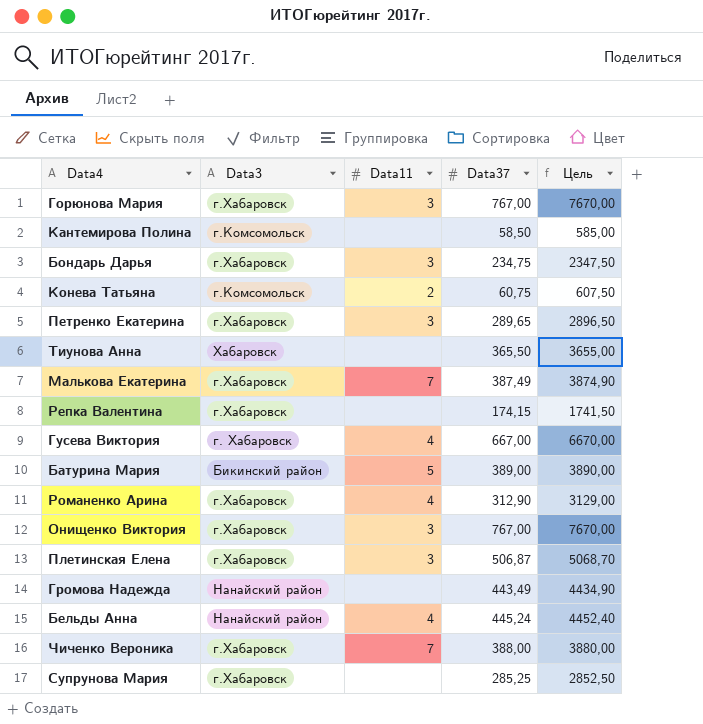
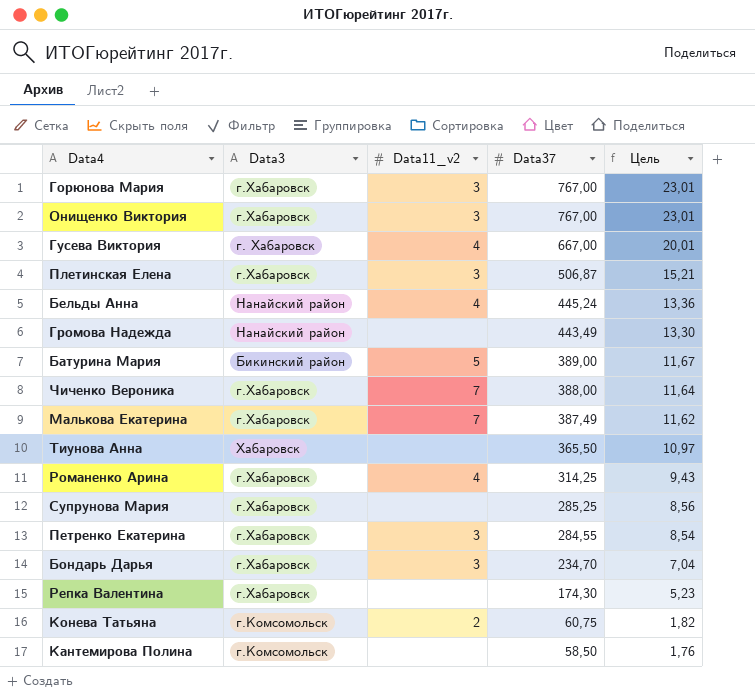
row order: none -> Data37 descending
column name: Data11 -> Data11_v2
column Цель | formula: [Data37] * 10 -> [Data37] * 0,03
Романенко Арина | Data37: 312,90 -> 314,25
Петренко Екатерина | Data37: 289,65 -> 284,55
Бондарь Дарья | Data37: 234,75 -> 234,70
Репка Валентина | Data37: 174,15 -> 174,30

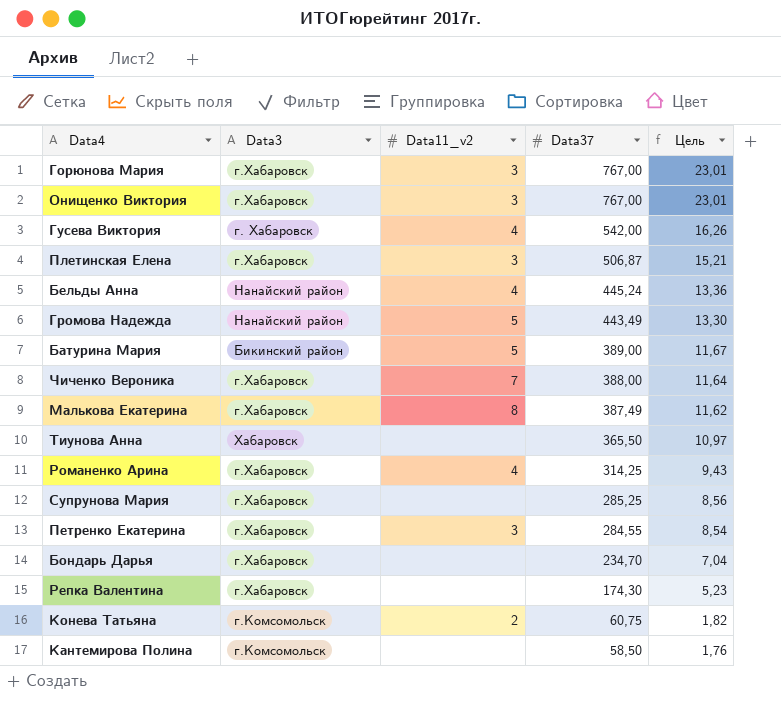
Гусева Виктория | Data37: 667,00 -> 542,00
Гусева Виктория | Цель: 20,01 -> 16,26
Громова Надежда | Data11_v2: none -> 5
Малькова Екатерина | Data11_v2: 7 -> 8
Бондарь Дарья | Data11_v2: 3 -> none

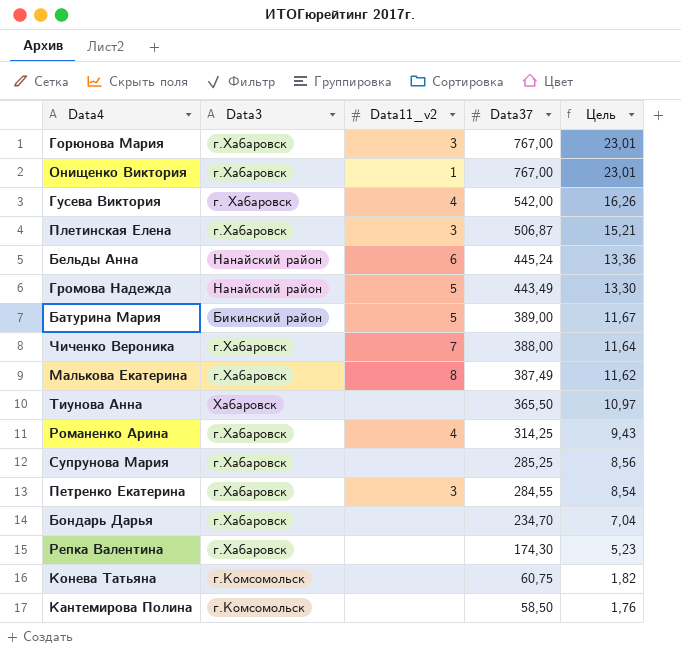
Онищенко Виктория | Data11_v2: 3 -> 1
Бельды Анна | Data11_v2: 4 -> 6
Конева Татьяна | Data11_v2: 2 -> none

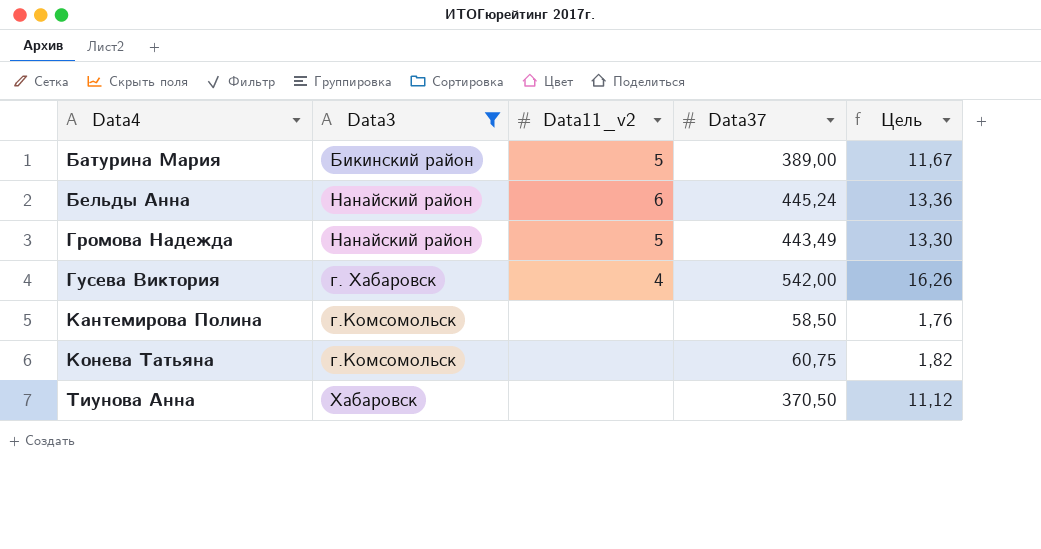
filter: none -> Data3 != г.Хабаровск
row order: Data37 descending -> Data4 ascending
Тиунова Анна | Data37: 365,50 -> 370,50
Тиунова Анна | Цель: 10,97 -> 11,12

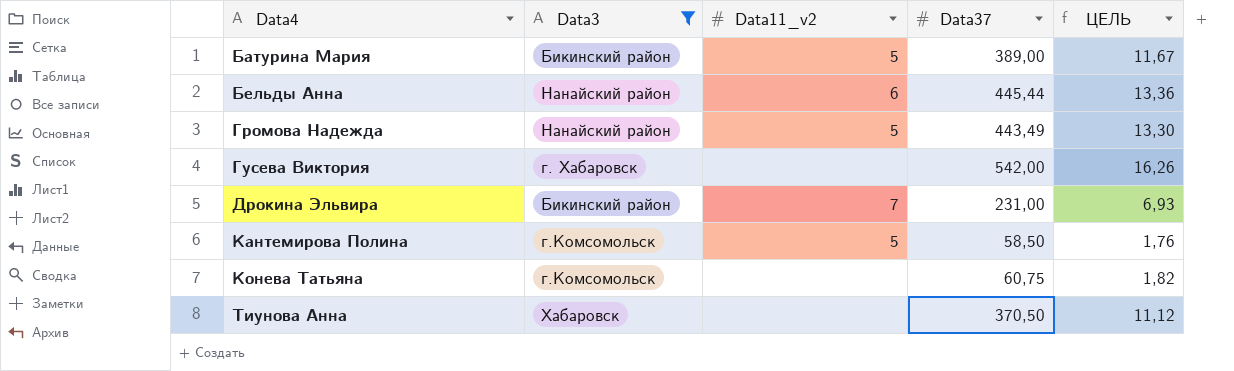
column name: Цель -> ЦЕЛЬ
Бельды Анна | Data37: 445,24 -> 445,44
Гусева Виктория | Data11_v2: 4 -> none
row Дрокина Эльвира: none -> Бикинский район | 7 | 231,00 | 6,93
Кантемирова Полина | Data11_v2: none -> 5

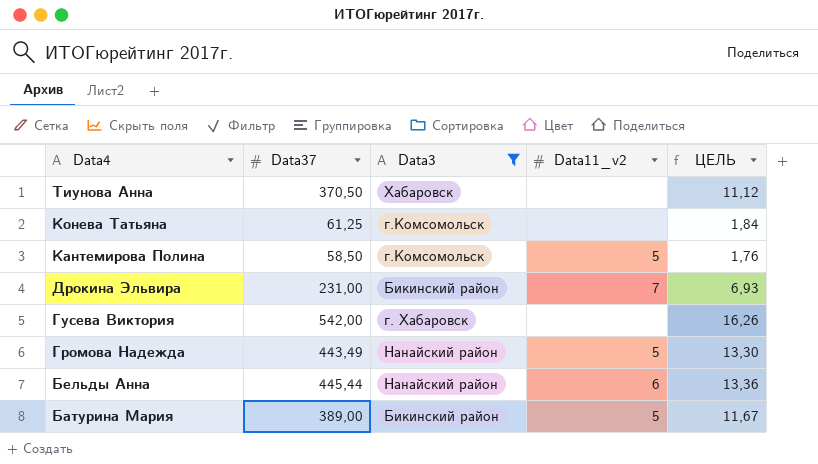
row order: Data4 ascending -> Data4 descending
column Data37 | position: 4 -> 2
Конева Татьяна | Data37: 60,75 -> 61,25
Конева Татьяна | ЦЕЛЬ: 1,82 -> 1,84

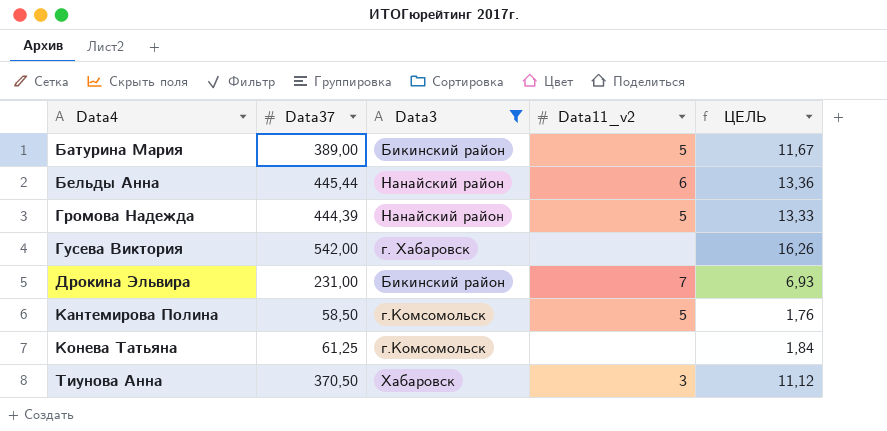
row order: Data4 descending -> Data4 ascending
Громова Надежда | Data37: 443,49 -> 444,39
Громова Надежда | ЦЕЛЬ: 13,30 -> 13,33
Тиунова Анна | Data11_v2: none -> 3

